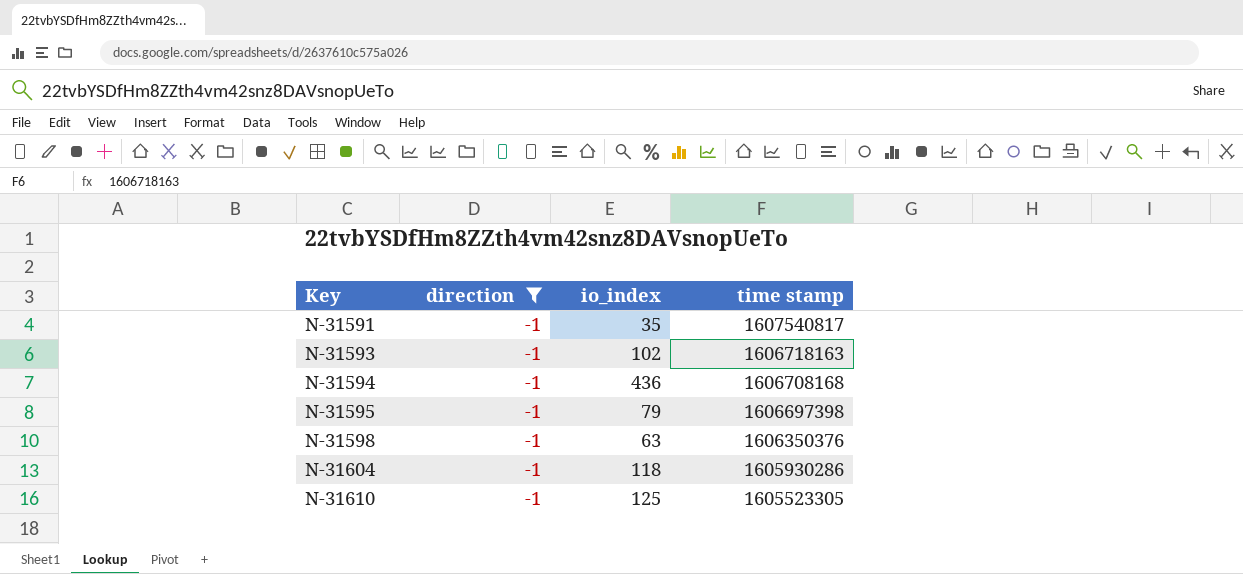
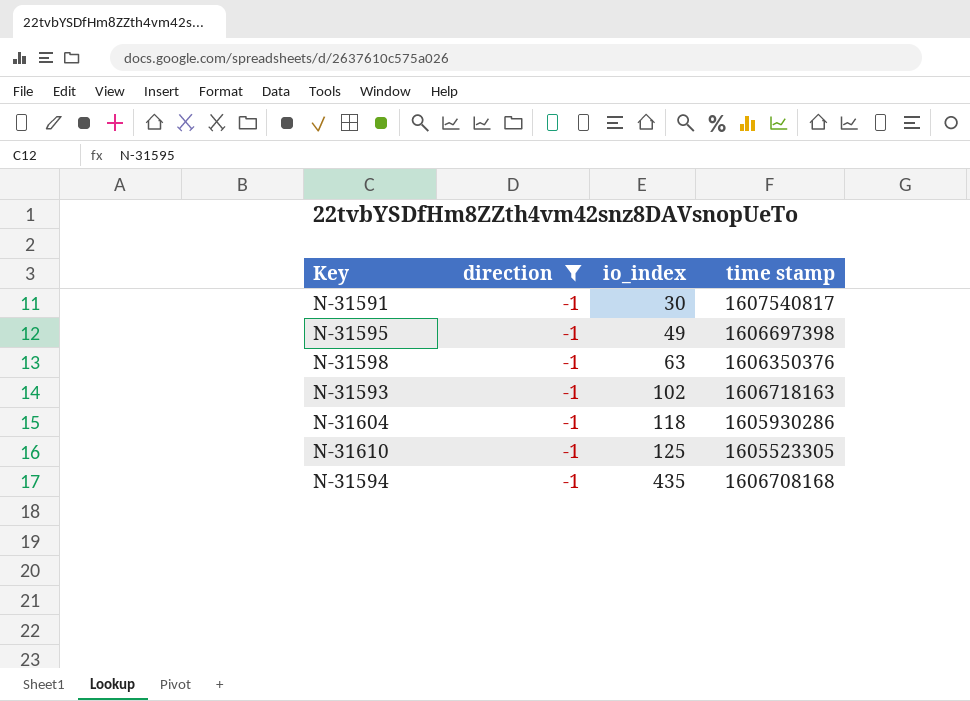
row order: Key ascending -> io_index ascending
N-31591 | io_index: 35 -> 30
N-31595 | io_index: 79 -> 49
N-31594 | io_index: 436 -> 435

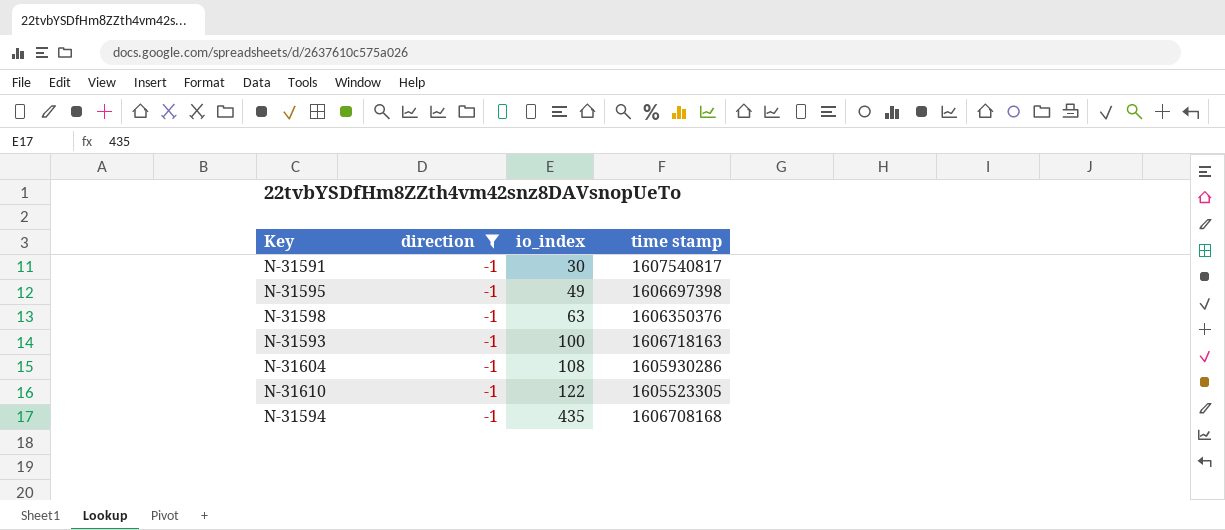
N-31593 | io_index: 102 -> 100
N-31604 | io_index: 118 -> 108
N-31610 | io_index: 125 -> 122

